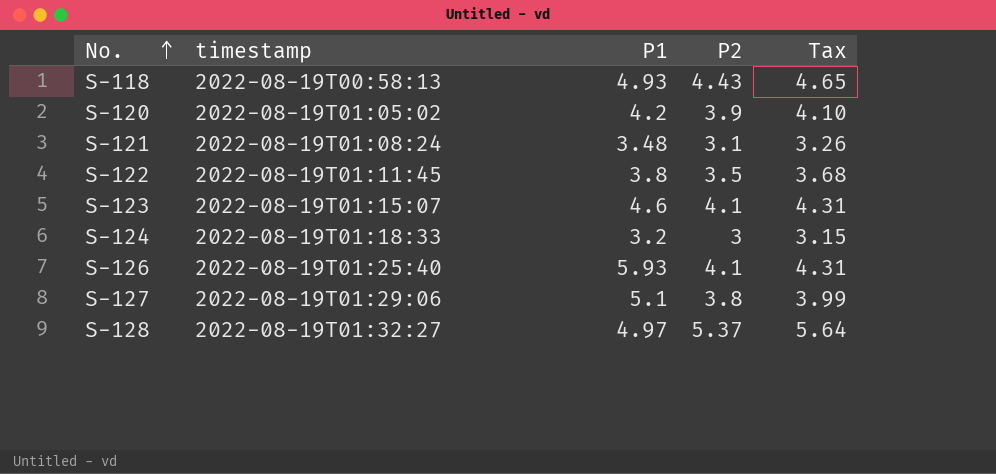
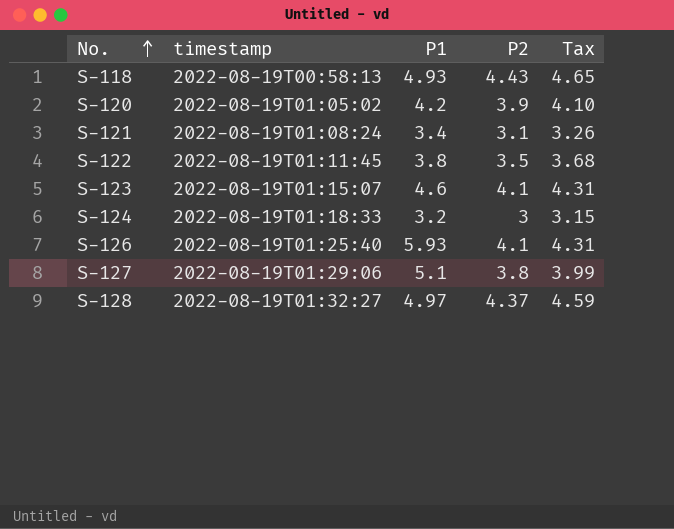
S-121 | P1: 3.48 -> 3.4
S-128 | P2: 5.37 -> 4.37
S-128 | Tax: 5.64 -> 4.59

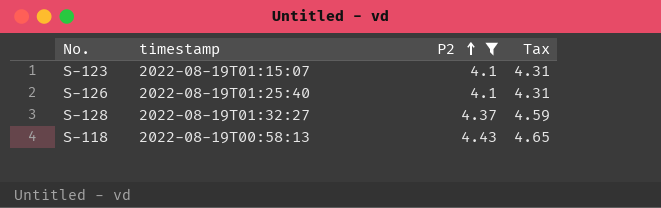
filter: none -> P2 >= 4.1
row order: No. ascending -> P2 ascending
column P1 | position: 3 -> none

